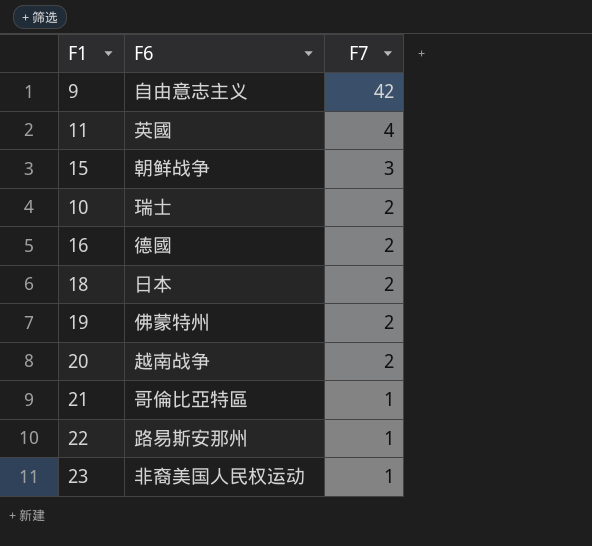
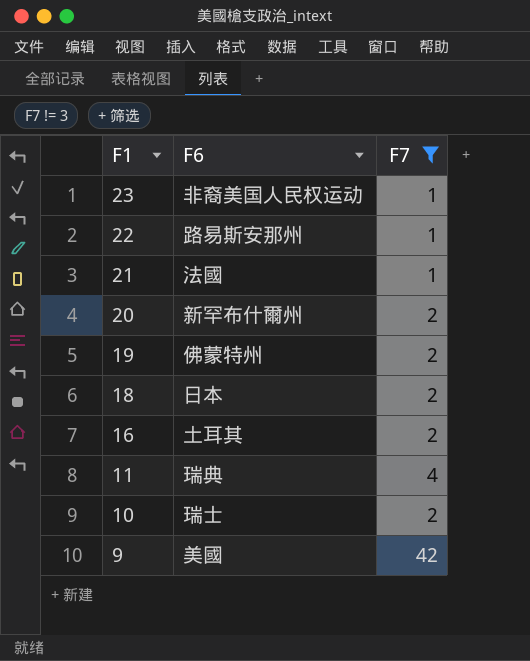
filter: none -> F7 != 3
row order: F7 descending -> F1 descending
21 | F6: 哥倫比亞特區 -> 法國
20 | F6: 越南战争 -> 新罕布什爾州
16 | F6: 德國 -> 土耳其
11 | F6: 英國 -> 瑞典
9 | F6: 自由意志主义 -> 美國

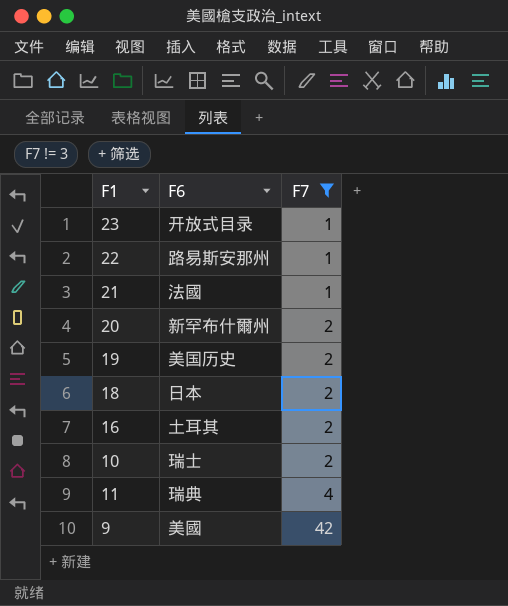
row order: F1 descending -> F7 ascending
23 | F6: 非裔美国人民权运动 -> 开放式目录
19 | F6: 佛蒙特州 -> 美国历史

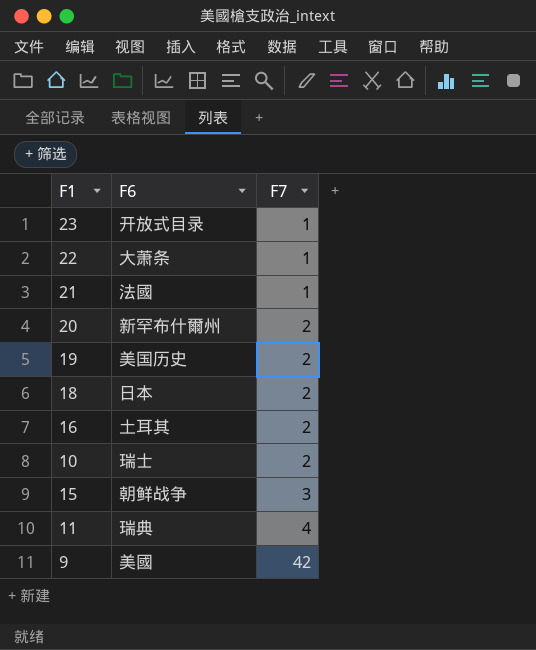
filter: F7 != 3 -> none
22 | F6: 路易斯安那州 -> 大萧条

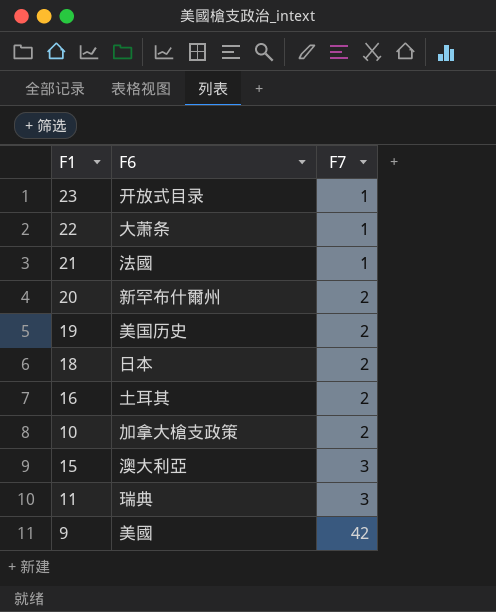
10 | F6: 瑞士 -> 加拿大槍支政策
15 | F6: 朝鲜战争 -> 澳大利亞
11 | F7: 4 -> 3

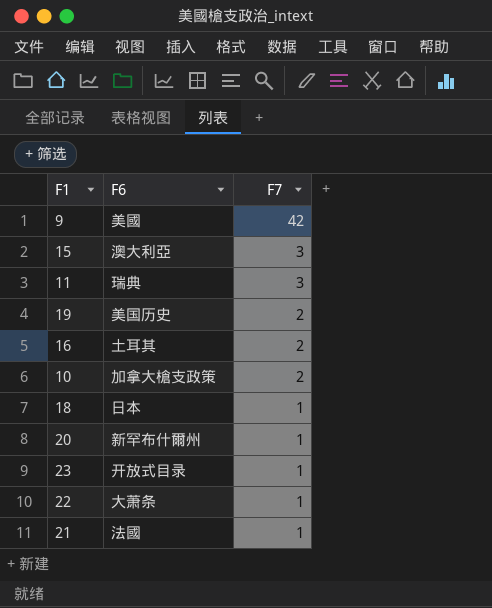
row order: F7 ascending -> F7 descending
18 | F7: 2 -> 1
20 | F7: 2 -> 1

